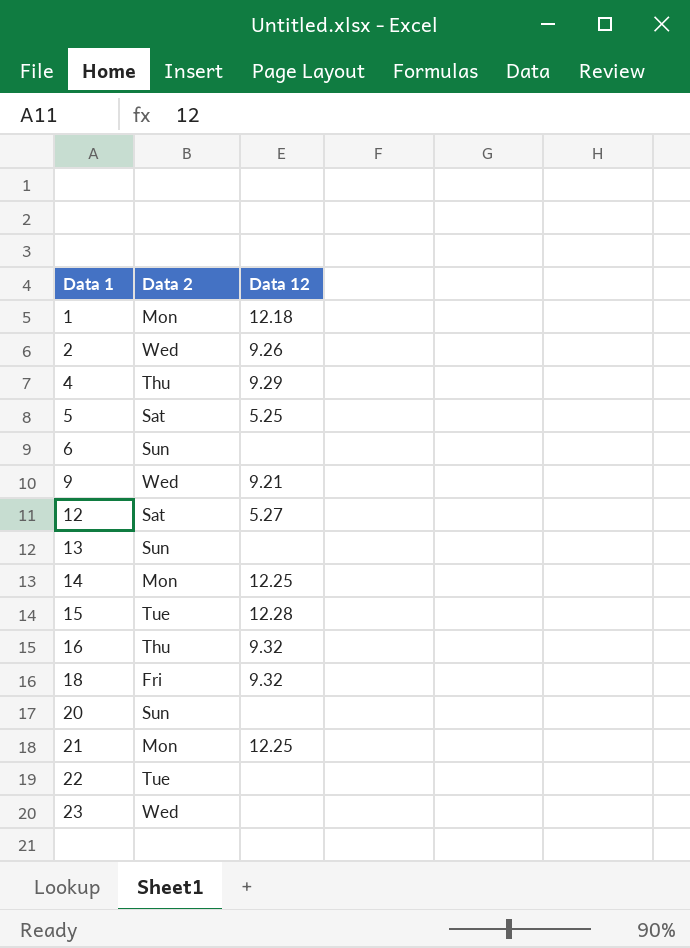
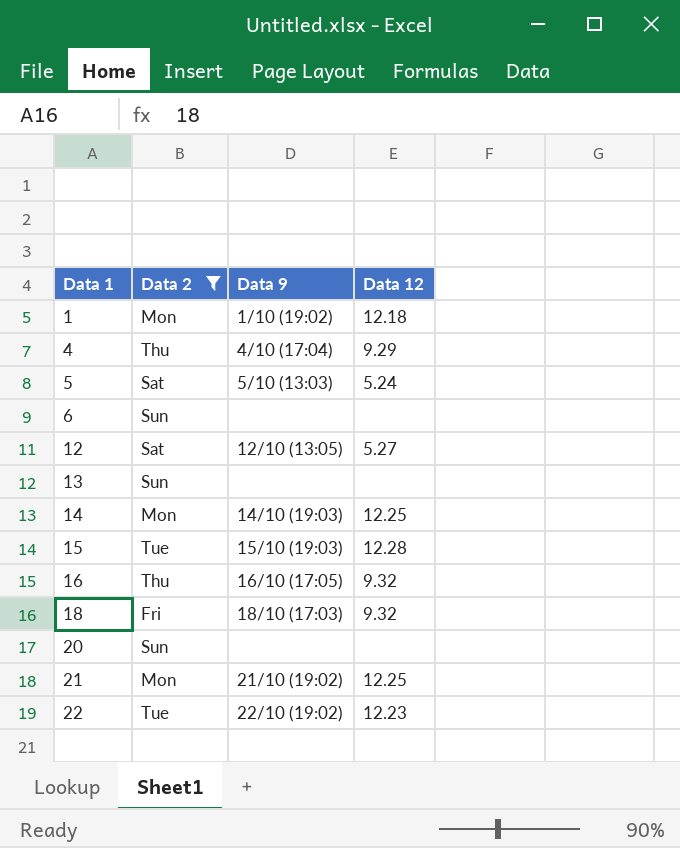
filter: none -> Data 2 != Wed
column Data 9 | position: none -> 3
5 | Data 12: 5.25 -> 5.24
22 | Data 12: none -> 12.23

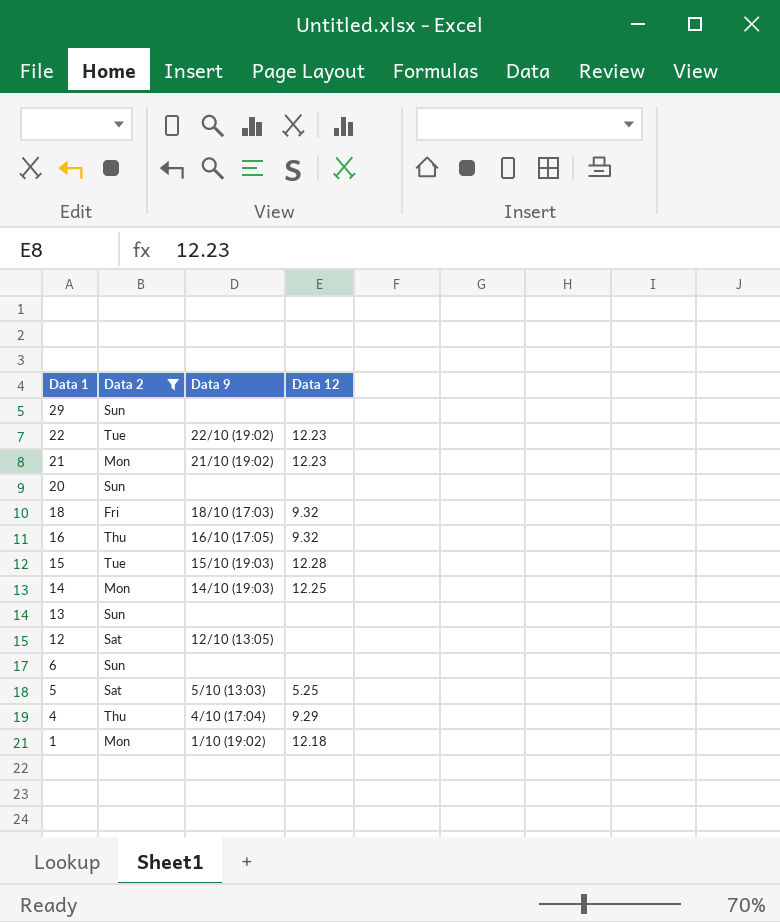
row order: Data 1 ascending -> Data 1 descending
row 29: none -> Sun | none | none
21 | Data 12: 12.25 -> 12.23
12 | Data 12: 5.27 -> none
5 | Data 12: 5.24 -> 5.25

